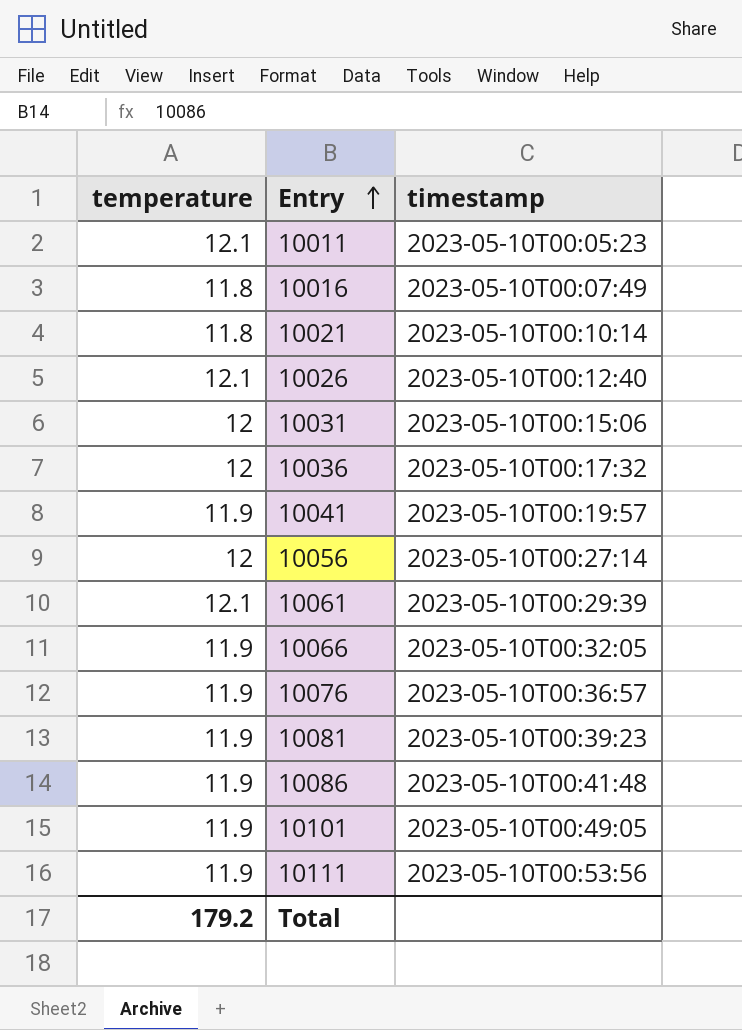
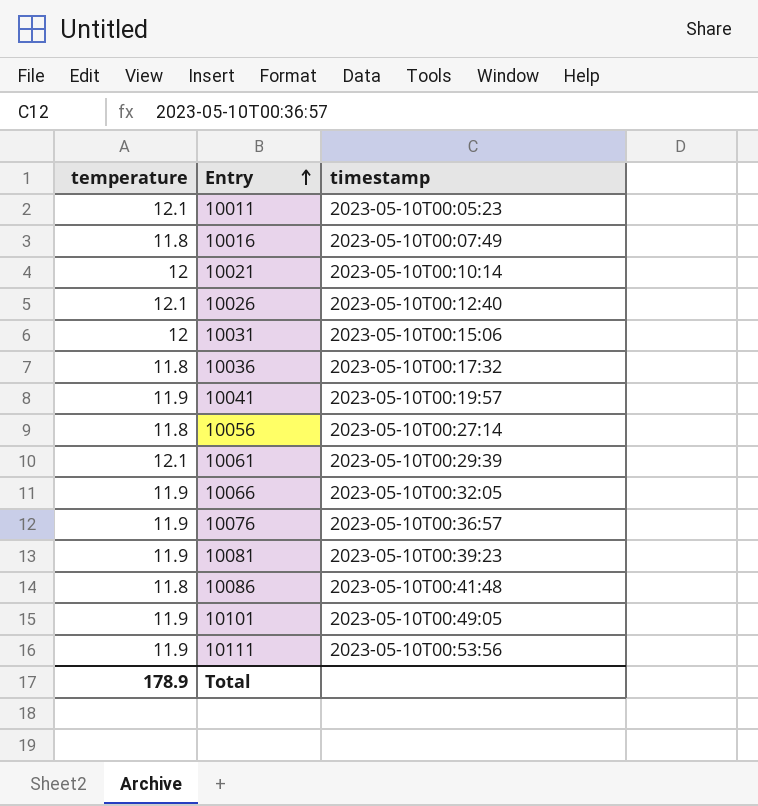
10021 | temperature: 11.8 -> 12
10036 | temperature: 12 -> 11.8
10056 | temperature: 12 -> 11.8
10086 | temperature: 11.9 -> 11.8
Total | temperature: 179.2 -> 178.9

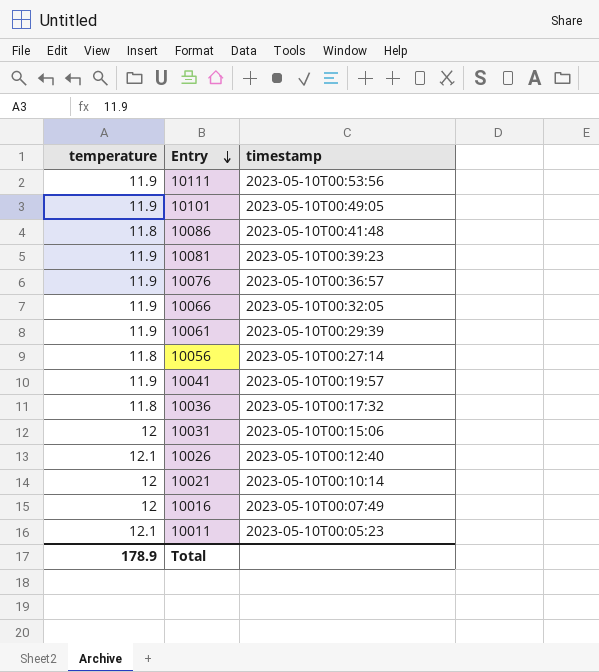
row order: Entry ascending -> Entry descending
10061 | temperature: 12.1 -> 11.9
10016 | temperature: 11.8 -> 12

